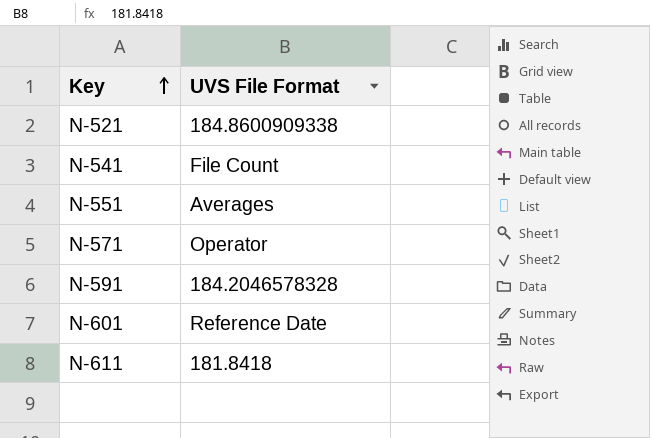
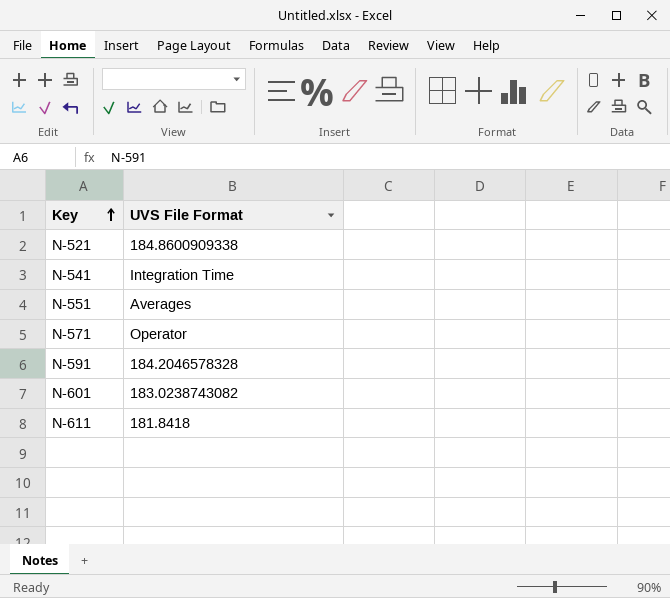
N-541 | UVS File Format: File Count -> Integration Time
N-601 | UVS File Format: Reference Date -> 183.0238743082

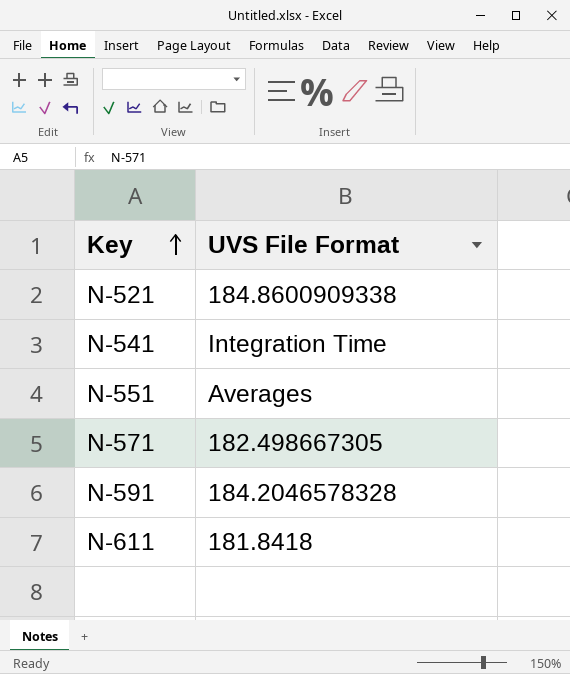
row N-601: 183.0238743082 -> none
N-571 | UVS File Format: Operator -> 182.498667305

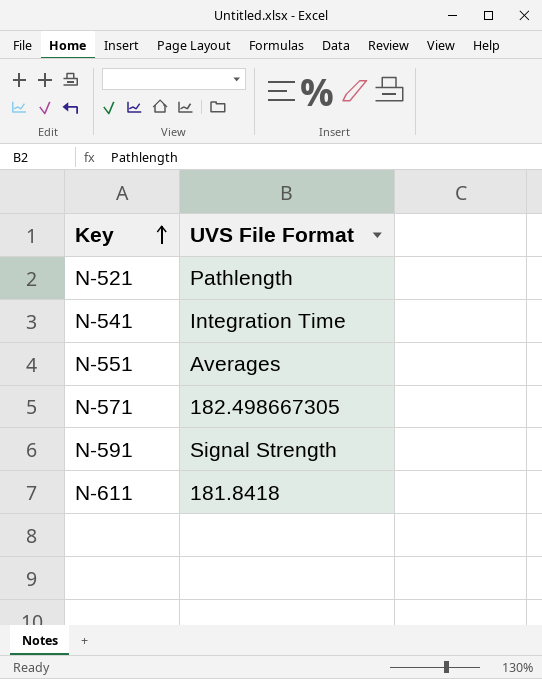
N-521 | UVS File Format: 184.8600909338 -> Pathlength
N-591 | UVS File Format: 184.2046578328 -> Signal Strength

